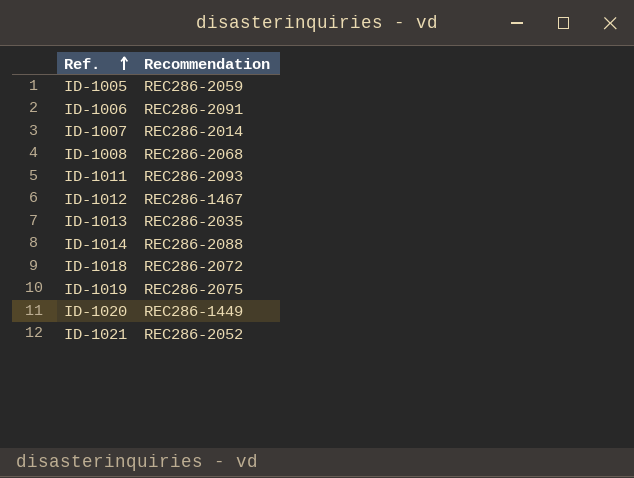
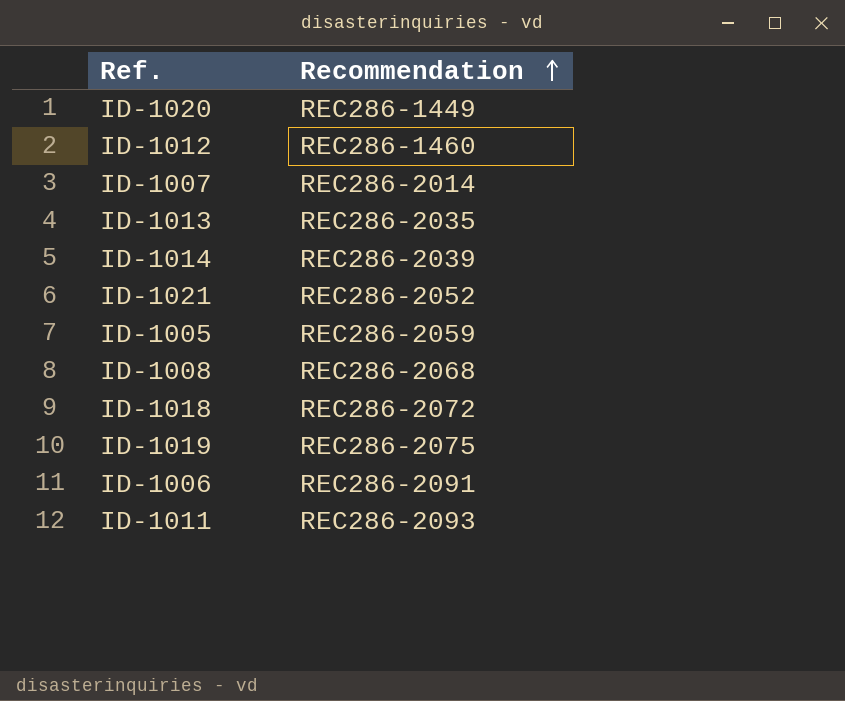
row order: Ref. ascending -> Recommendation ascending
ID-1012 | Recommendation: REC286-1467 -> REC286-1460
ID-1014 | Recommendation: REC286-2088 -> REC286-2039

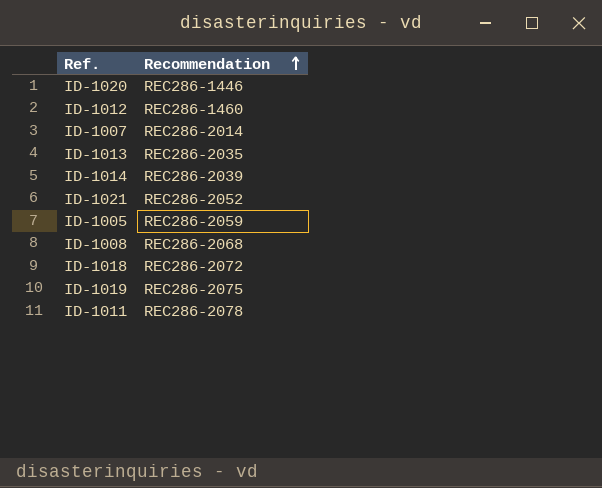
row ID-1006: REC286-2091 -> none
ID-1020 | Recommendation: REC286-1449 -> REC286-1446
ID-1011 | Recommendation: REC286-2093 -> REC286-2078

